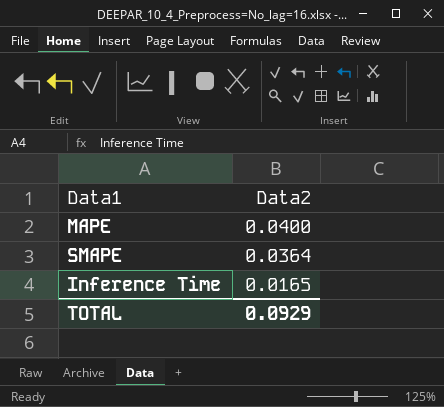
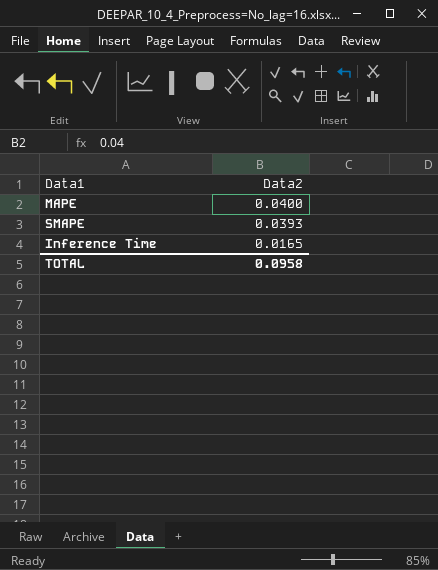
SMAPE | Data2: 0.0364 -> 0.0393
TOTAL | Data2: 0.0929 -> 0.0958

